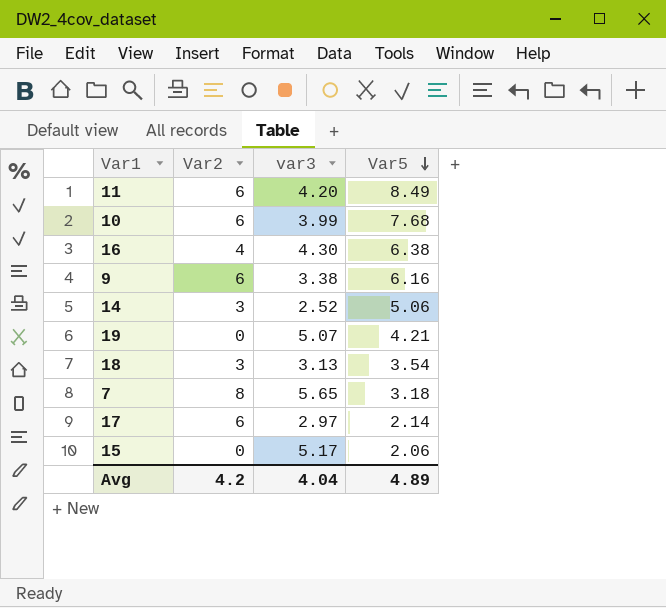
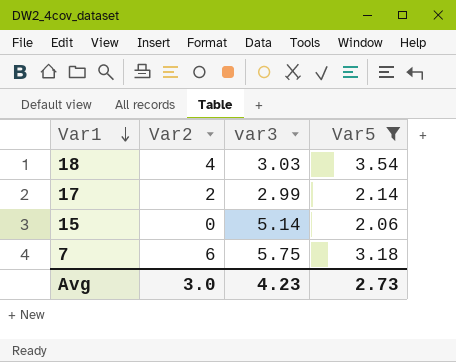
filter: none -> Var5 <= 3.54
row order: Var5 descending -> Var1 descending
18 | Var2: 3 -> 4
18 | var3: 3.13 -> 3.03
17 | Var2: 6 -> 2
17 | var3: 2.97 -> 2.99
15 | var3: 5.17 -> 5.14
7 | Var2: 8 -> 6
7 | var3: 5.65 -> 5.75
Avg | Var2: 4.2 -> 3.0
Avg | var3: 4.04 -> 4.23
Avg | Var5: 4.89 -> 2.73

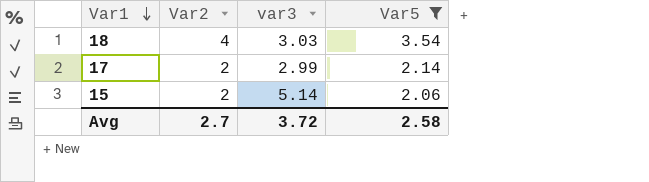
row 7: 6 | 5.75 | 3.18 -> none
15 | Var2: 0 -> 2
Avg | Var2: 3.0 -> 2.7
Avg | var3: 4.23 -> 3.72
Avg | Var5: 2.73 -> 2.58

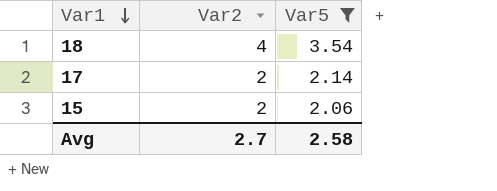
column var3 | position: 3 -> none

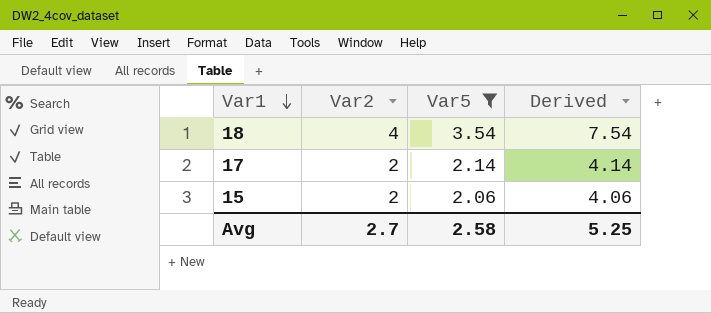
column Derived | formula: none -> [Var2] + [Var5]

